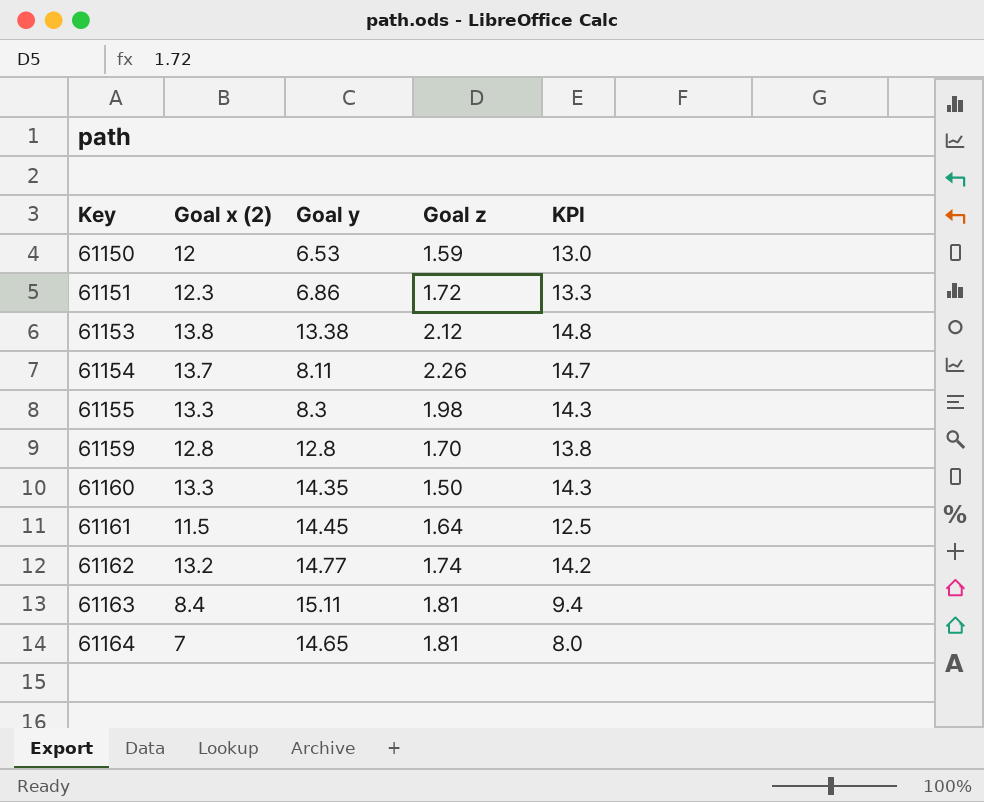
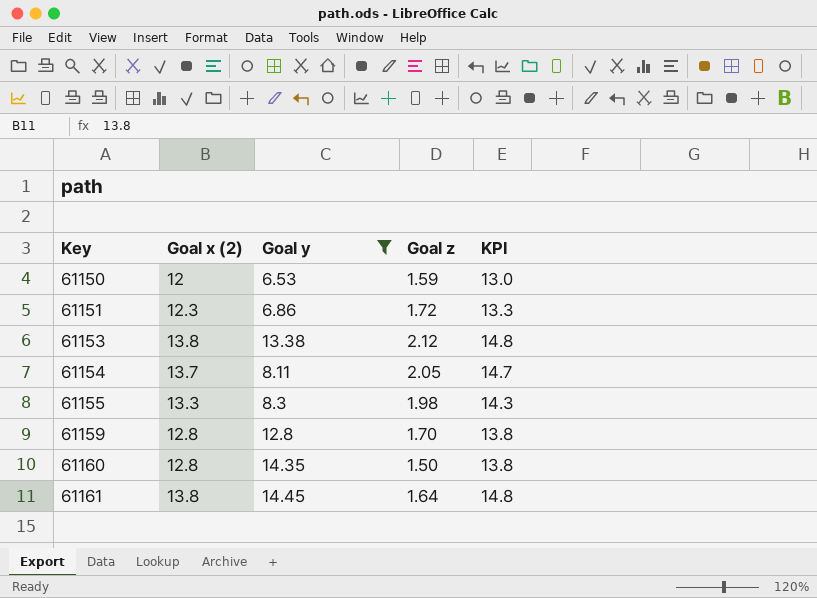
filter: none -> Goal y <= 14.45
61154 | Goal z: 2.26 -> 2.05
61160 | Goal x (2): 13.3 -> 12.8
61160 | KPI: 14.3 -> 13.8
61161 | Goal x (2): 11.5 -> 13.8
61161 | KPI: 12.5 -> 14.8

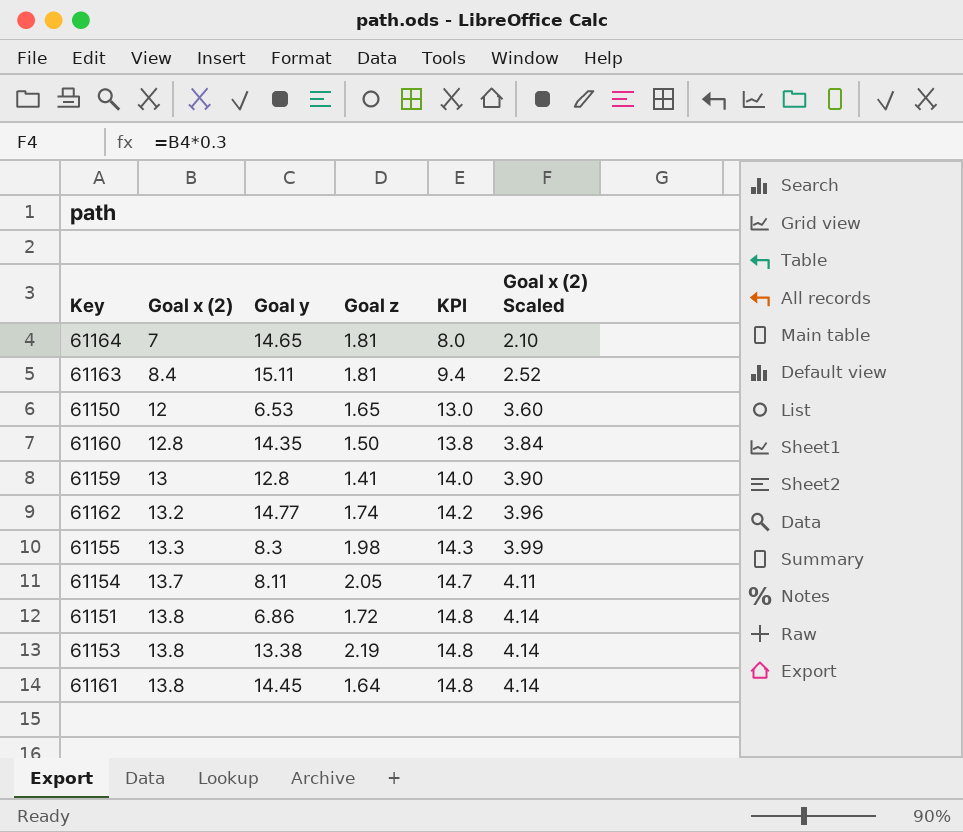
filter: Goal y <= 14.45 -> none
row order: Key ascending -> Goal x (2) ascending
column Goal x (2) Scaled | formula: none -> [Goal x (2)] * 0.3
61150 | Goal z: 1.59 -> 1.65
61159 | Goal x (2): 12.8 -> 13
61159 | Goal z: 1.70 -> 1.41
61159 | KPI: 13.8 -> 14.0
61151 | Goal x (2): 12.3 -> 13.8
61151 | KPI: 13.3 -> 14.8
61153 | Goal z: 2.12 -> 2.19

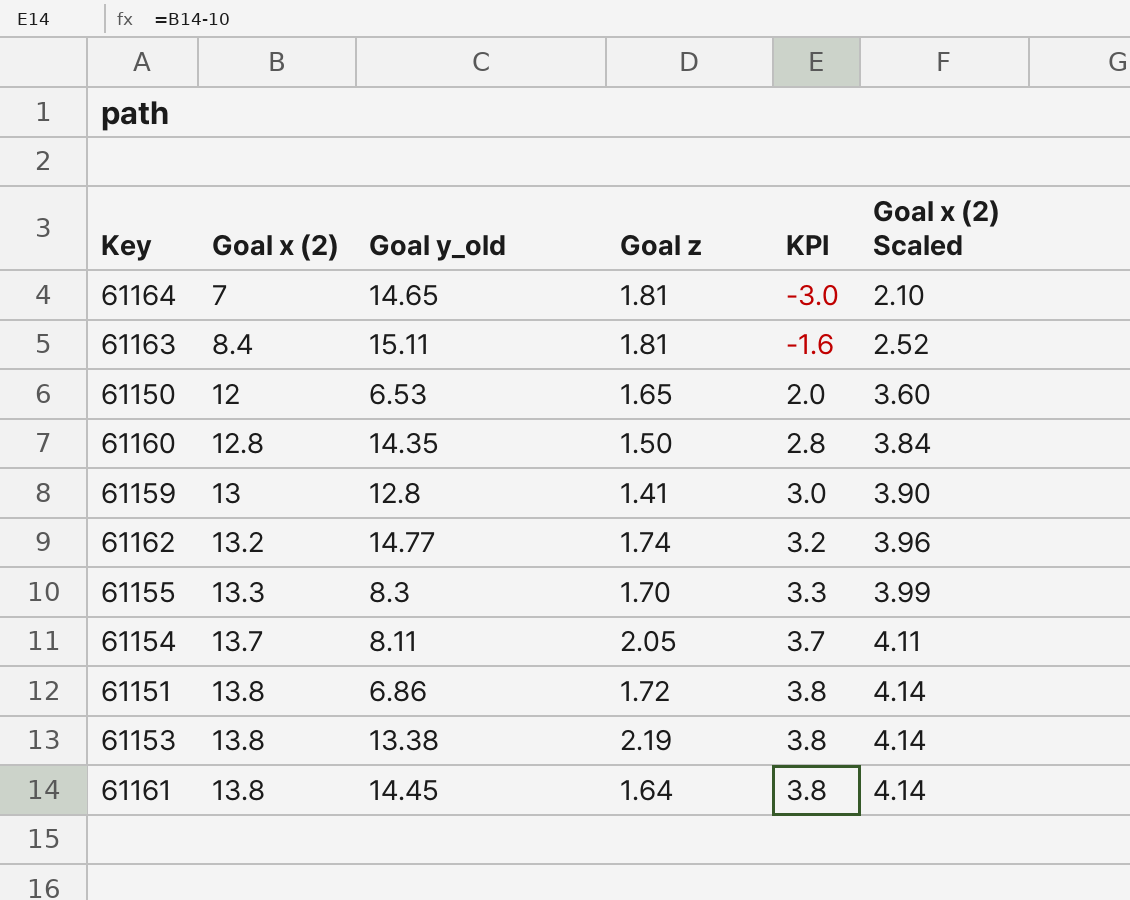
column name: Goal y -> Goal y_old
column KPI | formula: [Goal x (2)] + 1 -> [Goal x (2)] - 10
61155 | Goal z: 1.98 -> 1.70

